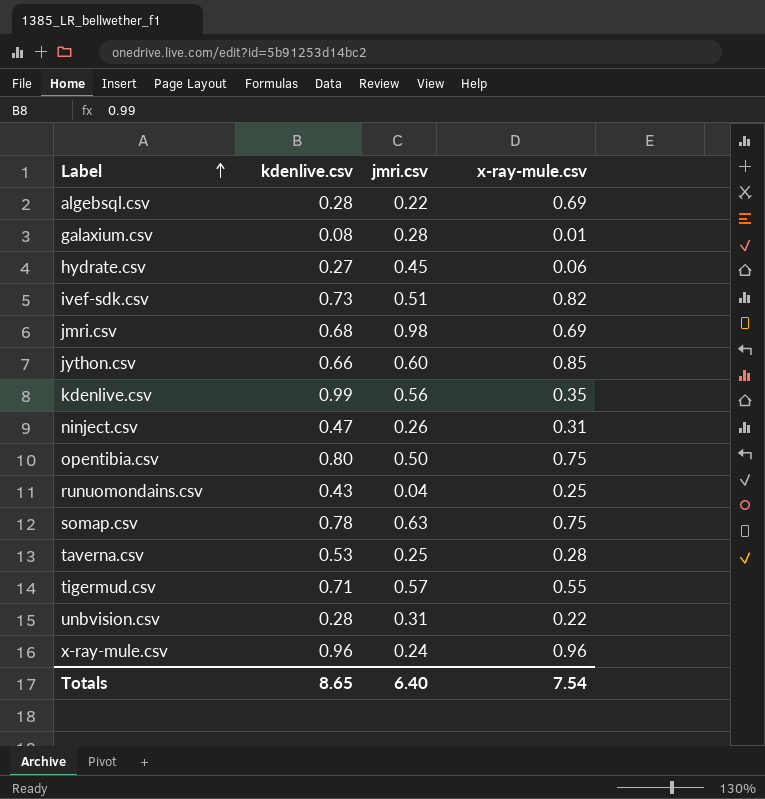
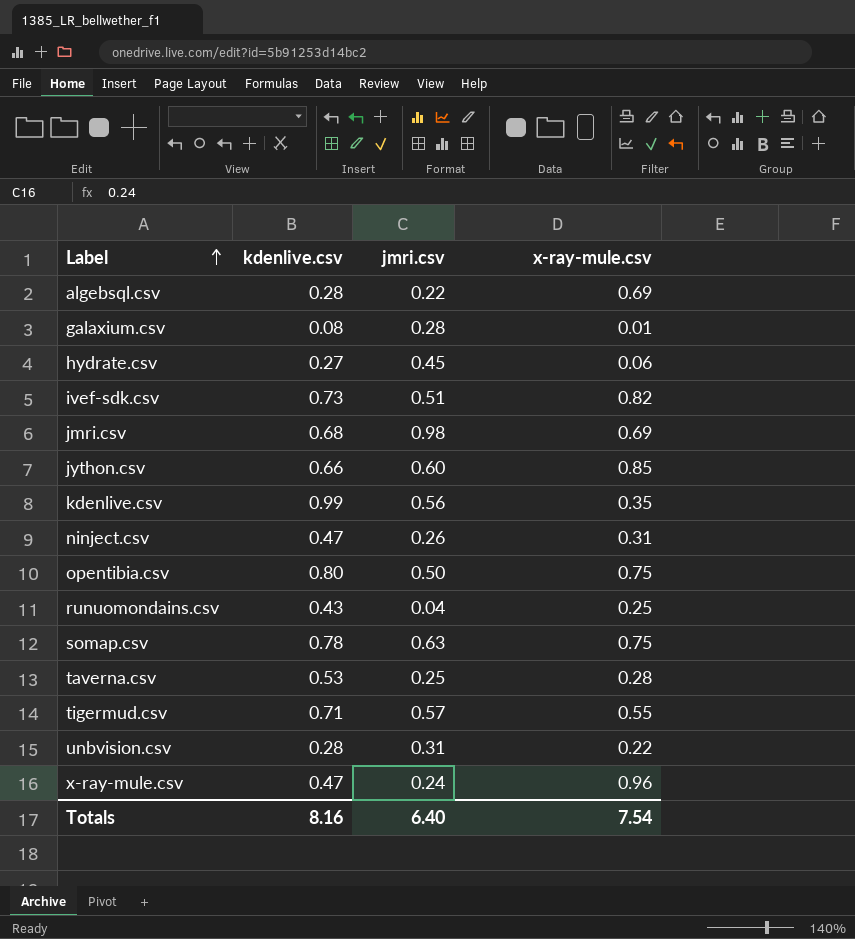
x-ray-mule.csv | kdenlive.csv: 0.96 -> 0.47
Totals | kdenlive.csv: 8.65 -> 8.16

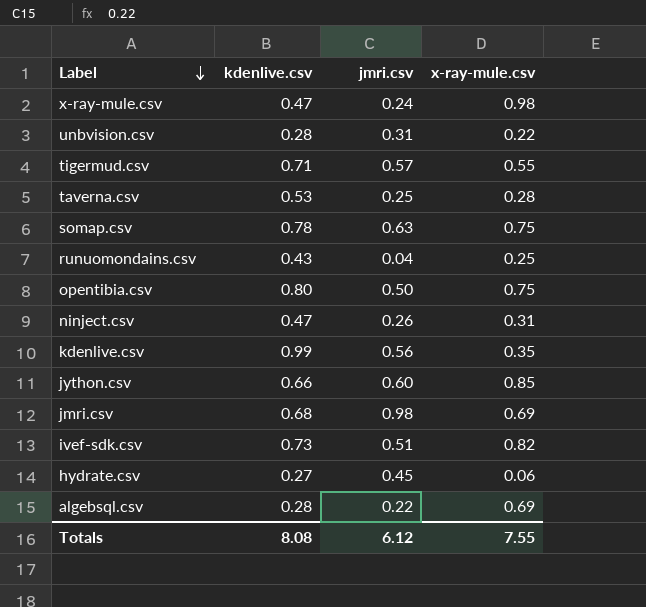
row order: Label ascending -> Label descending
row galaxium.csv: 0.08 | 0.28 | 0.01 -> none
x-ray-mule.csv | x-ray-mule.csv: 0.96 -> 0.98
Totals | kdenlive.csv: 8.16 -> 8.08
Totals | jmri.csv: 6.40 -> 6.12
Totals | x-ray-mule.csv: 7.54 -> 7.55

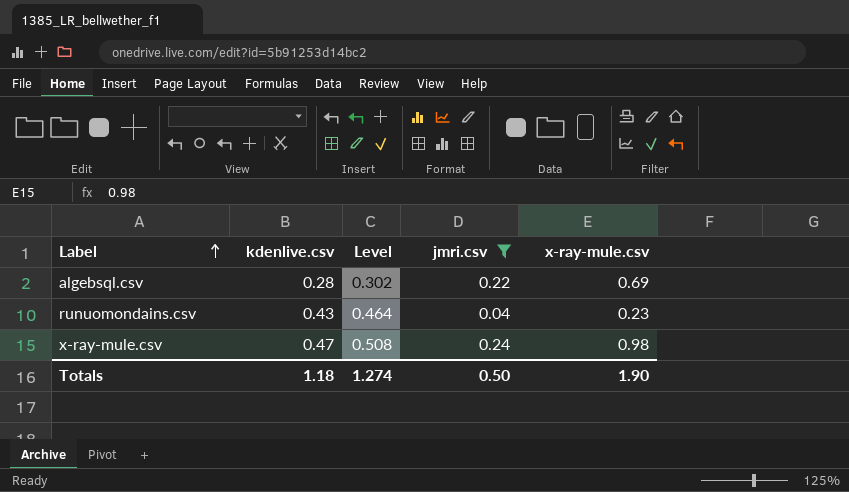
filter: none -> jmri.csv <= 0.24
row order: Label descending -> Label ascending
column Level | formula: none -> [kdenlive.csv] * 1.08
runuomondains.csv | x-ray-mule.csv: 0.25 -> 0.23
Totals | kdenlive.csv: 8.08 -> 1.18
Totals | jmri.csv: 6.12 -> 0.50
Totals | x-ray-mule.csv: 7.55 -> 1.90

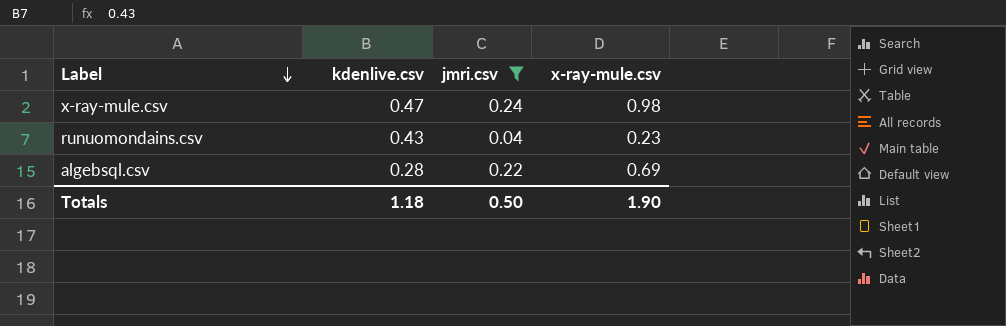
row order: Label ascending -> Label descending
column Level | formula: [kdenlive.csv] * 1.08 -> none

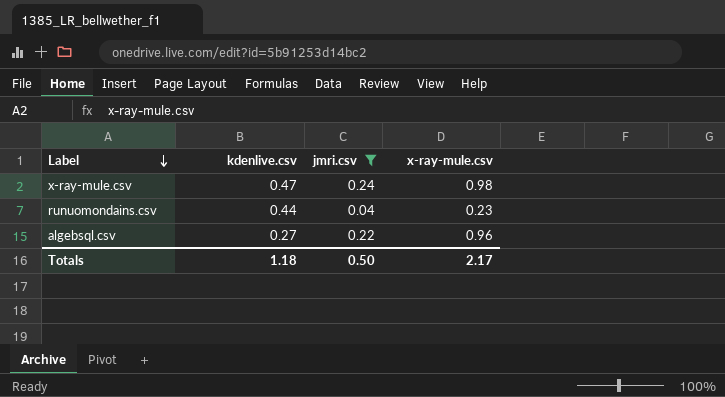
runuomondains.csv | kdenlive.csv: 0.43 -> 0.44
algebsql.csv | kdenlive.csv: 0.28 -> 0.27
algebsql.csv | x-ray-mule.csv: 0.69 -> 0.96
Totals | x-ray-mule.csv: 1.90 -> 2.17

